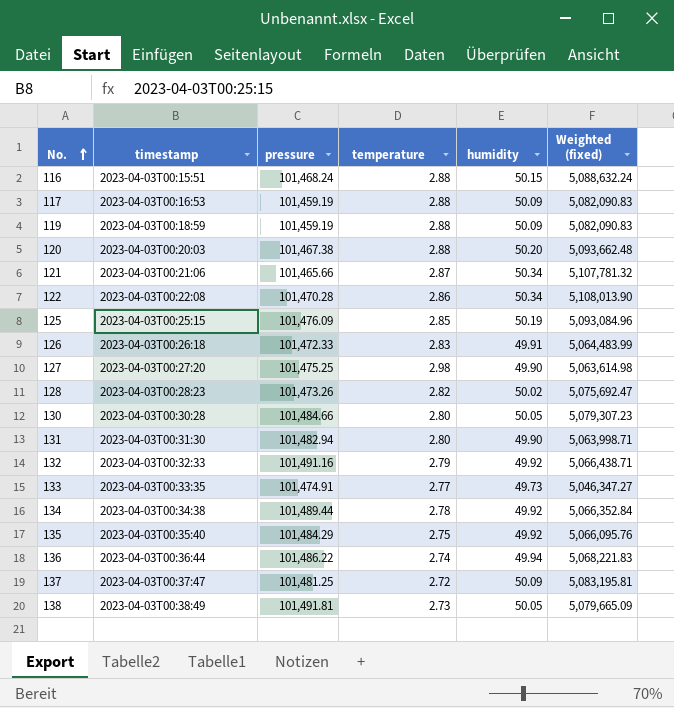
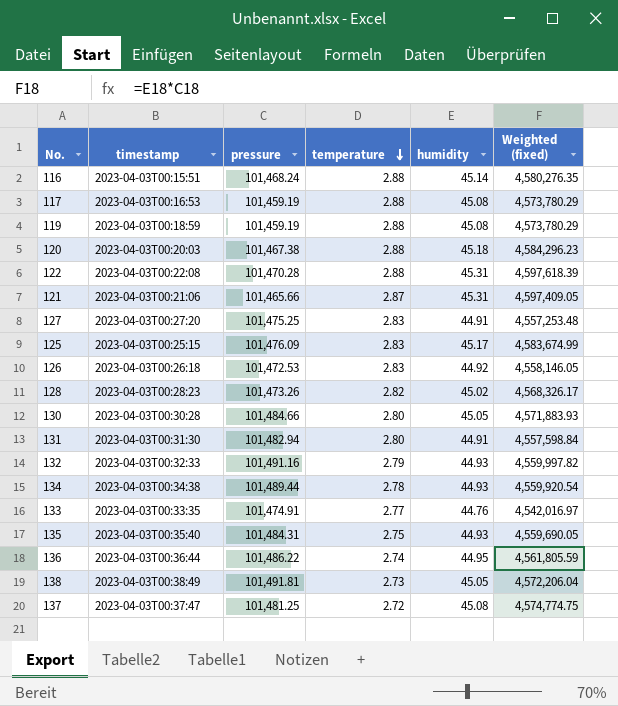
row order: No. ascending -> temperature descending
116 | humidity: 50.15 -> 45.14
116 | Weighted (fixed): 5,088,632.24 -> 4,580,276.35
117 | humidity: 50.09 -> 45.08
117 | Weighted (fixed): 5,082,090.83 -> 4,573,780.29
119 | humidity: 50.09 -> 45.08
119 | Weighted (fixed): 5,082,090.83 -> 4,573,780.29
120 | humidity: 50.20 -> 45.18
120 | Weighted (fixed): 5,093,662.48 -> 4,584,296.23
122 | temperature: 2.86 -> 2.88
122 | humidity: 50.34 -> 45.31
122 | Weighted (fixed): 5,108,013.90 -> 4,597,618.39
121 | humidity: 50.34 -> 45.31
121 | Weighted (fixed): 5,107,781.32 -> 4,597,409.05
127 | temperature: 2.98 -> 2.83
127 | humidity: 49.90 -> 44.91
127 | Weighted (fixed): 5,063,614.98 -> 4,557,253.48
125 | temperature: 2.85 -> 2.83
125 | humidity: 50.19 -> 45.17
125 | Weighted (fixed): 5,093,084.96 -> 4,583,674.99
126 | pressure: 101,472.33 -> 101,472.53
126 | humidity: 49.91 -> 44.92
126 | Weighted (fixed): 5,064,483.99 -> 4,558,146.05
128 | humidity: 50.02 -> 45.02
128 | Weighted (fixed): 5,075,692.47 -> 4,568,326.17
130 | humidity: 50.05 -> 45.05
130 | Weighted (fixed): 5,079,307.23 -> 4,571,883.93
131 | humidity: 49.90 -> 44.91
131 | Weighted (fixed): 5,063,998.71 -> 4,557,598.84
132 | humidity: 49.92 -> 44.93
132 | Weighted (fixed): 5,066,438.71 -> 4,559,997.82
134 | humidity: 49.92 -> 44.93
134 | Weighted (fixed): 5,066,352.84 -> 4,559,920.54
133 | humidity: 49.73 -> 44.76
133 | Weighted (fixed): 5,046,347.27 -> 4,542,016.97
135 | pressure: 101,484.29 -> 101,484.31
135 | humidity: 49.92 -> 44.93
135 | Weighted (fixed): 5,066,095.76 -> 4,559,690.05
136 | humidity: 49.94 -> 44.95
136 | Weighted (fixed): 5,068,221.83 -> 4,561,805.59
138 | humidity: 50.05 -> 45.05
138 | Weighted (fixed): 5,079,665.09 -> 4,572,206.04
137 | humidity: 50.09 -> 45.08
137 | Weighted (fixed): 5,083,195.81 -> 4,574,774.75

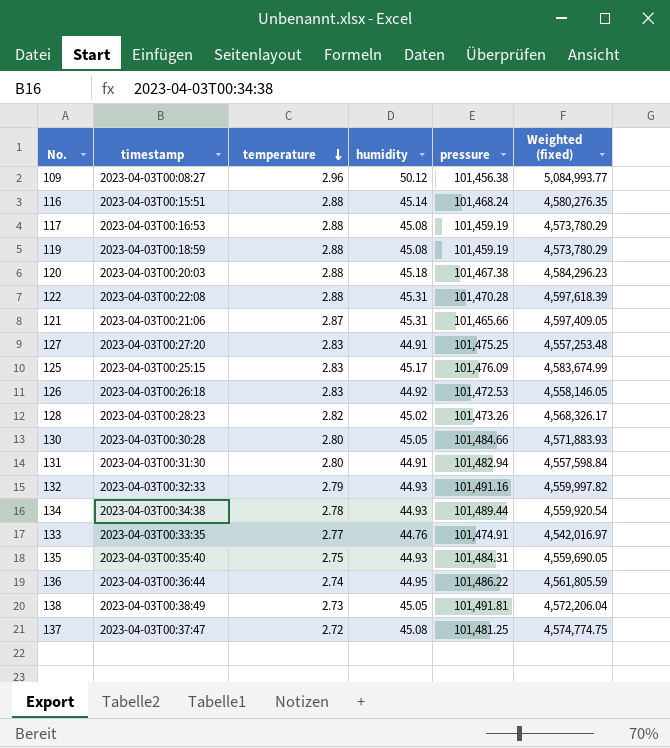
column pressure | position: 3 -> 5
row 109: none -> 2023-04-03T00:08:27 | 2.96 | 50.12 | 101,456.38 | 5,084,993.77

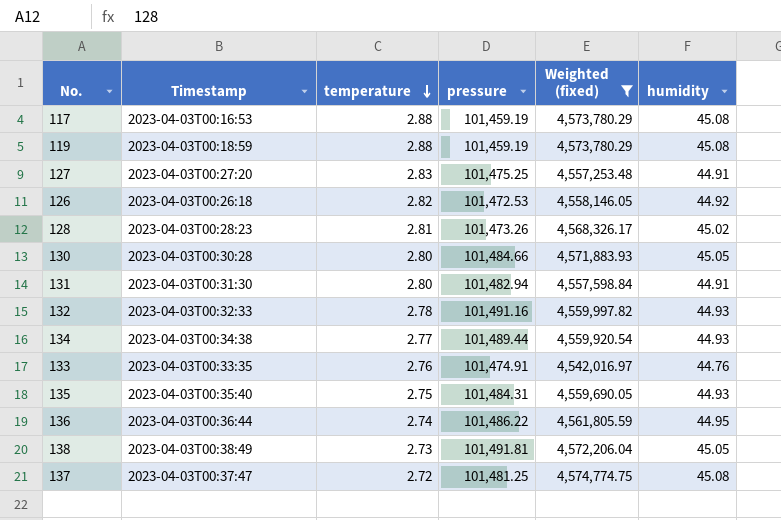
filter: none -> Weighted (fixed) <= 4,574,774.75
column name: timestamp -> Timestamp
column humidity | position: 4 -> 6
126 | temperature: 2.83 -> 2.82
128 | temperature: 2.82 -> 2.81
132 | temperature: 2.79 -> 2.78
134 | temperature: 2.78 -> 2.77
133 | temperature: 2.77 -> 2.76

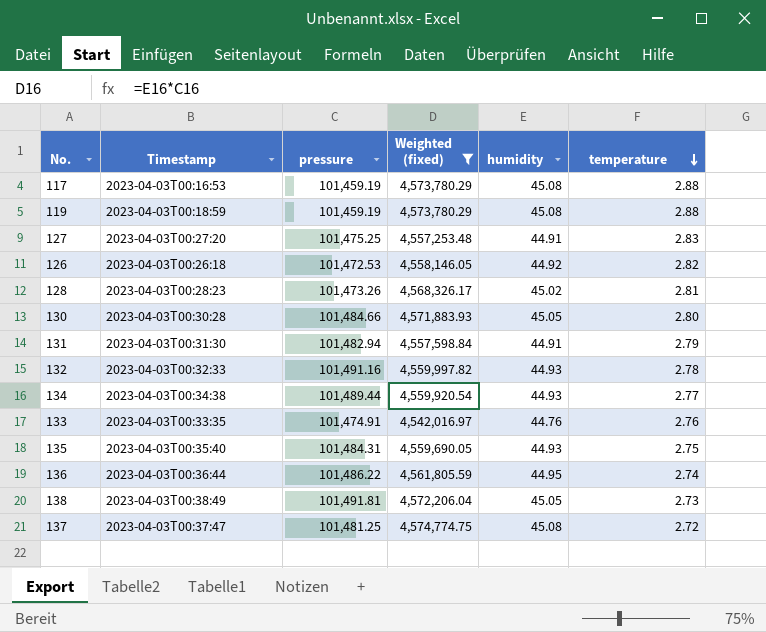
column temperature | position: 3 -> 6
131 | temperature: 2.80 -> 2.79

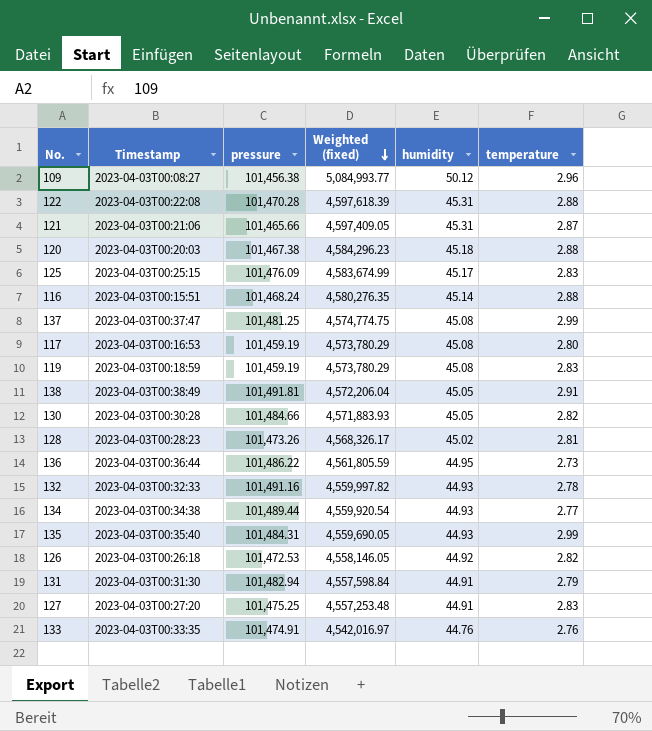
filter: Weighted (fixed) <= 4,574,774.75 -> none
row order: temperature descending -> Weighted (fixed) descending
137 | temperature: 2.72 -> 2.99
117 | temperature: 2.88 -> 2.80
119 | temperature: 2.88 -> 2.83
138 | temperature: 2.73 -> 2.91
130 | temperature: 2.80 -> 2.82
136 | temperature: 2.74 -> 2.73
135 | temperature: 2.75 -> 2.99

